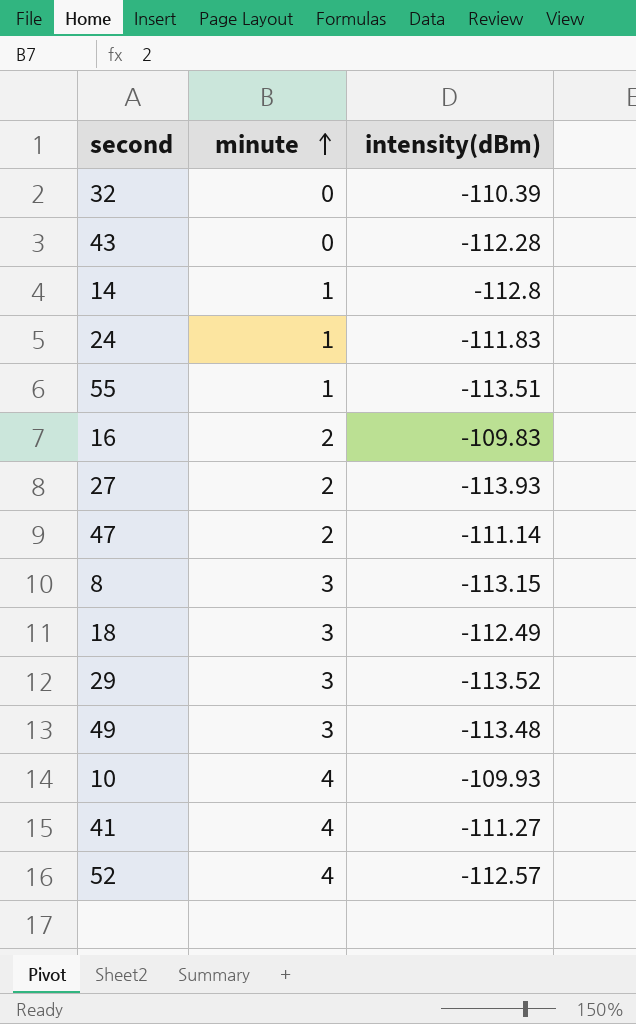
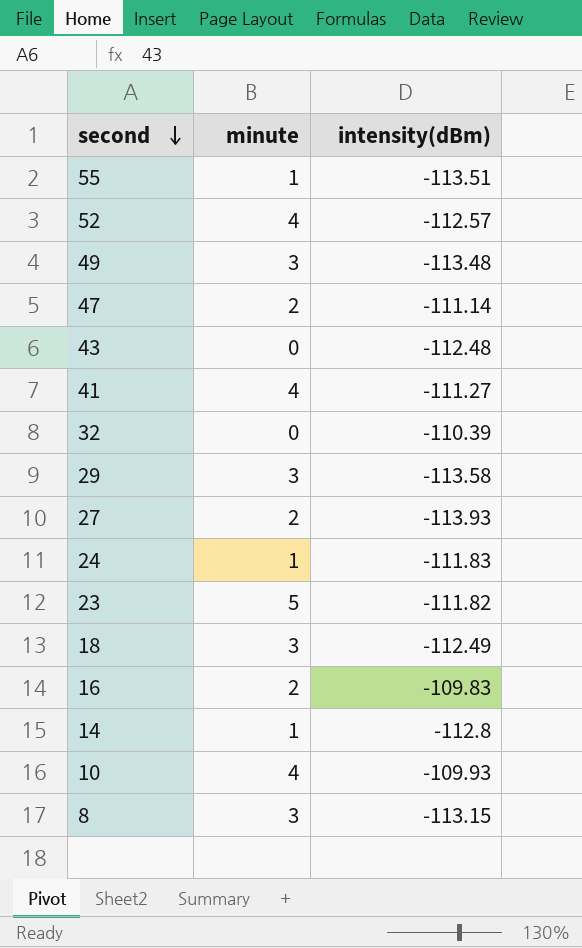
row order: minute ascending -> second descending
43 | intensity(dBm): -112.28 -> -112.48
29 | intensity(dBm): -113.52 -> -113.58
row 23: none -> 5 | -111.82

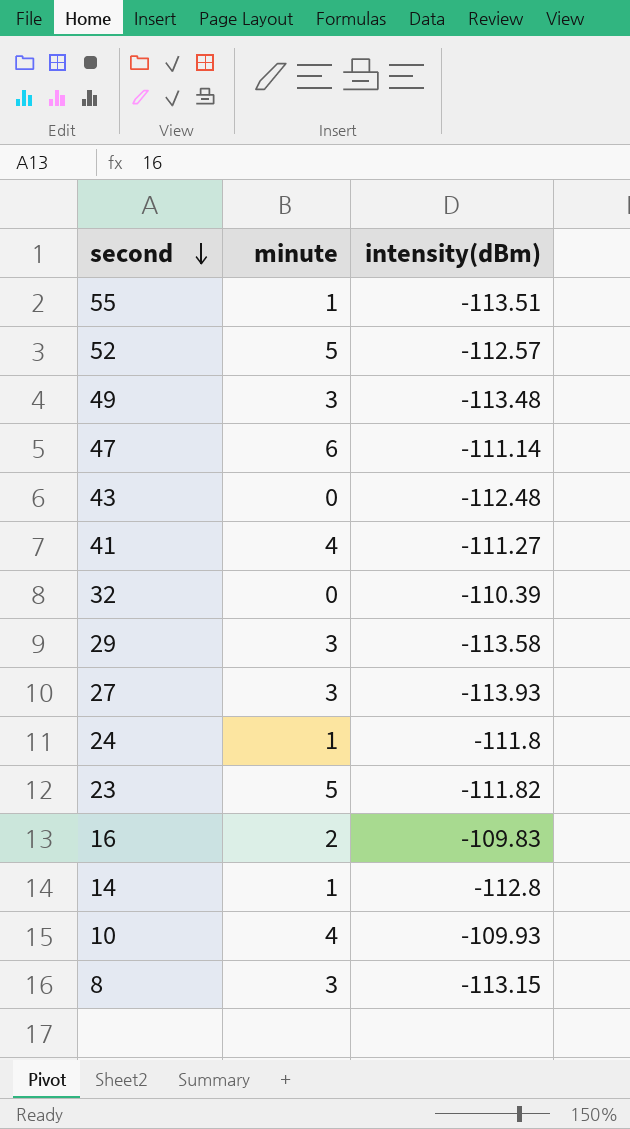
row 18: 3 | -112.49 -> none
52 | minute: 4 -> 5
47 | minute: 2 -> 6
27 | minute: 2 -> 3
24 | intensity(dBm): -111.83 -> -111.8

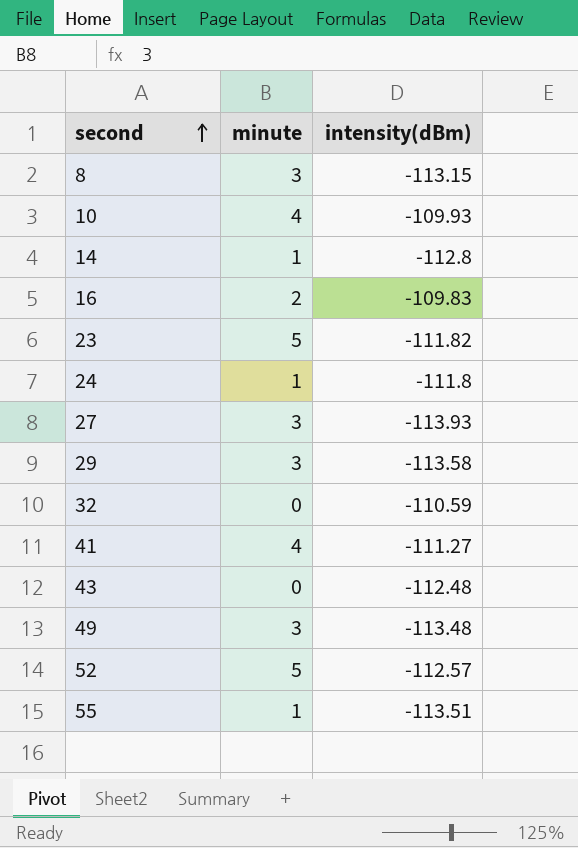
row order: second descending -> second ascending
row 47: 6 | -111.14 -> none
32 | intensity(dBm): -110.39 -> -110.59

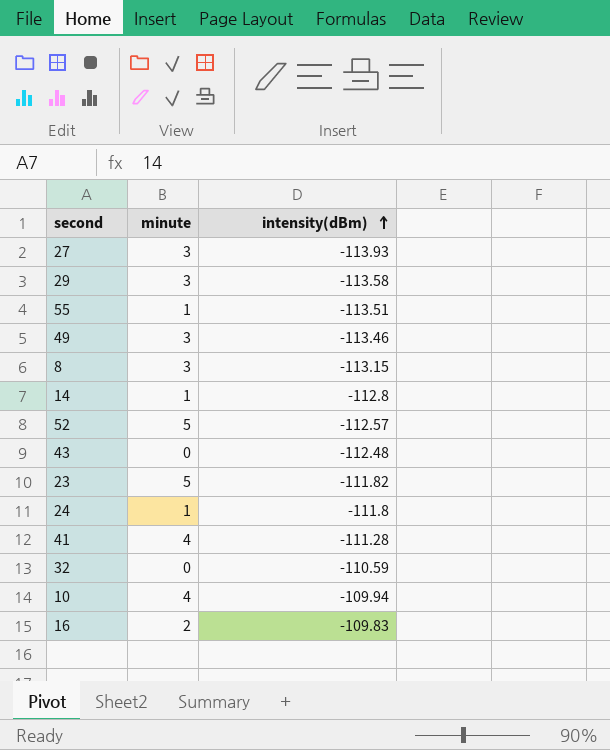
row order: second ascending -> intensity(dBm) ascending
49 | intensity(dBm): -113.48 -> -113.46
41 | intensity(dBm): -111.27 -> -111.28
10 | intensity(dBm): -109.93 -> -109.94

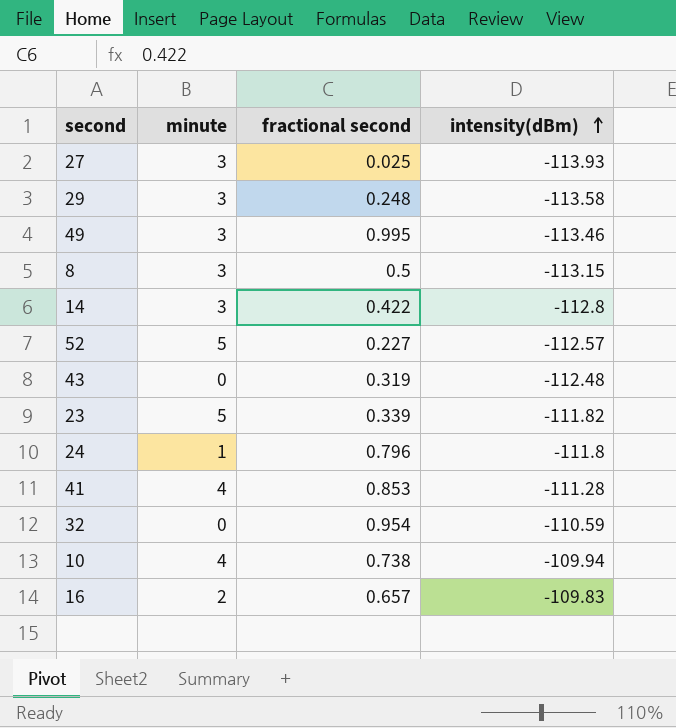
column fractional second | position: none -> 3
row 55: 1 | -113.51 -> none
14 | minute: 1 -> 3

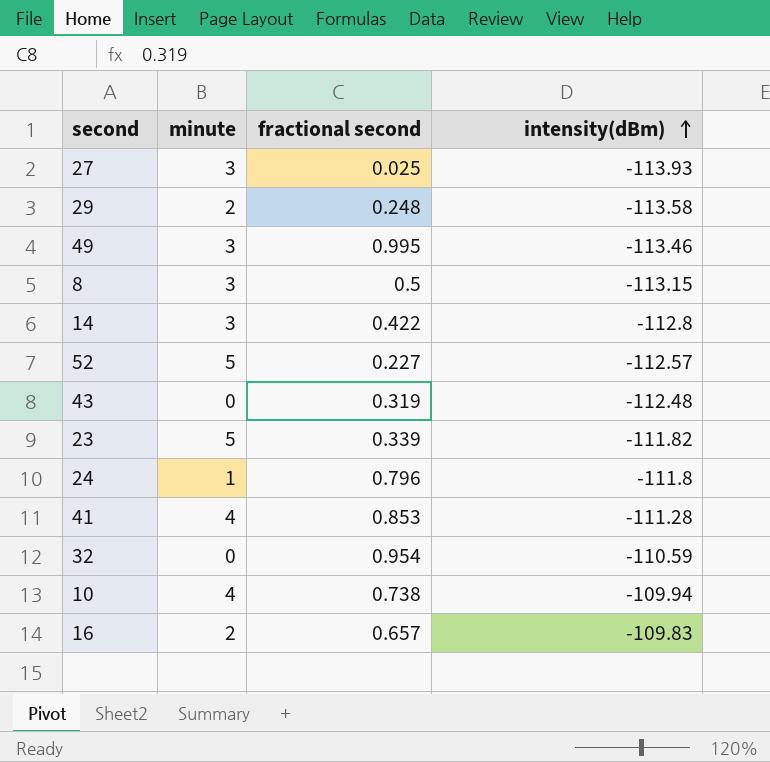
29 | minute: 3 -> 2

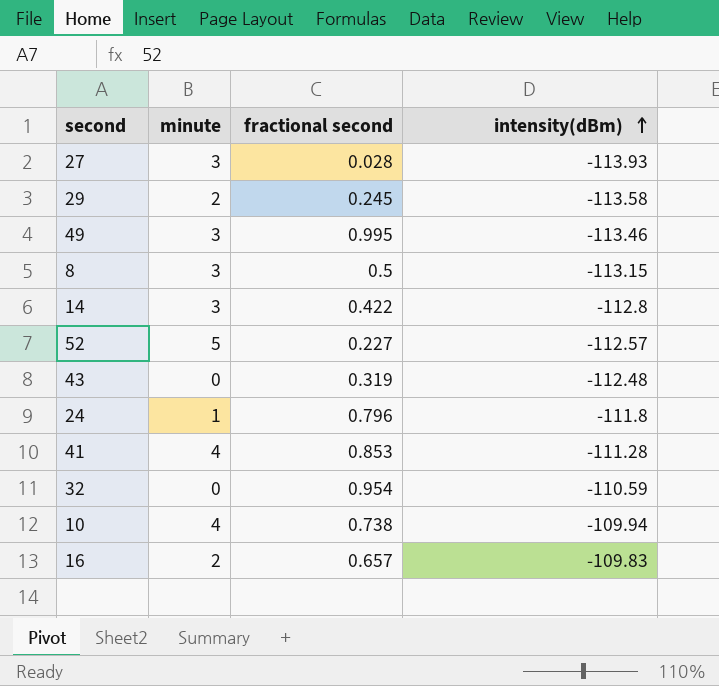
row 23: 5 | 0.339 | -111.82 -> none
27 | fractional second: 0.025 -> 0.028
29 | fractional second: 0.248 -> 0.245

